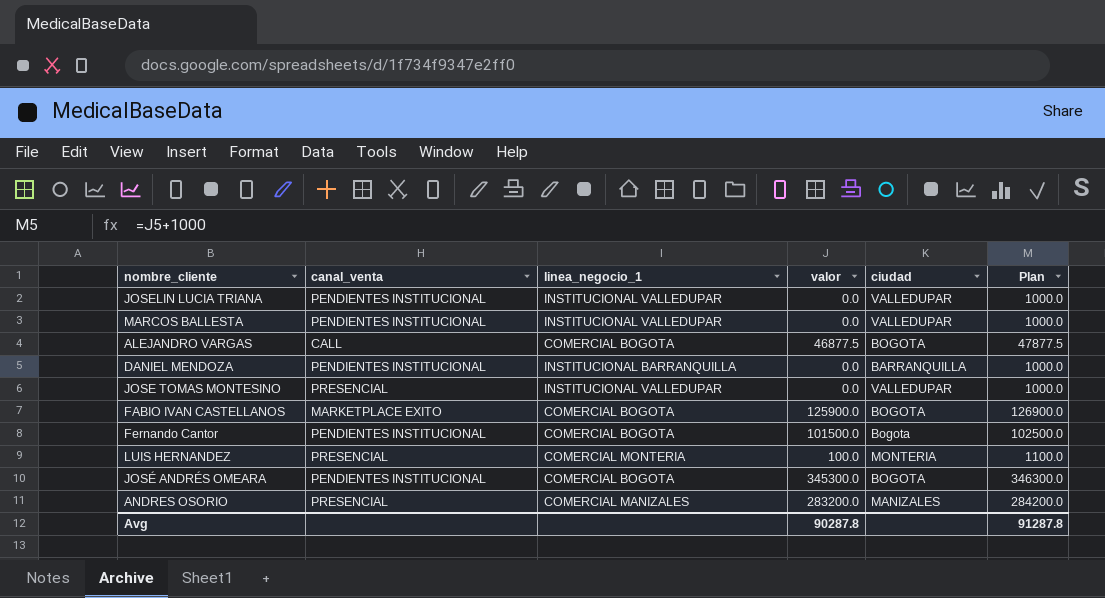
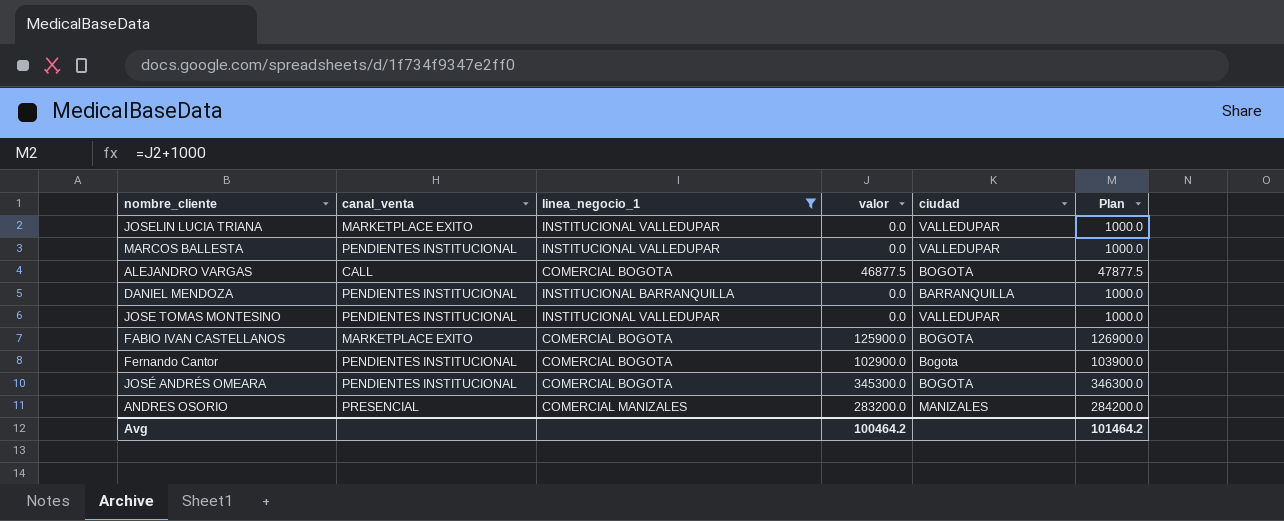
filter: none -> linea_negocio_1 != COMERCIAL MONTERIA
JOSELIN LUCIA TRIANA | canal_venta: PENDIENTES INSTITUCIONAL -> MARKETPLACE EXITO
JOSE TOMAS MONTESINO | canal_venta: PRESENCIAL -> PENDIENTES INSTITUCIONAL
Fernando Cantor | valor: 101500.0 -> 102900.0
Fernando Cantor | Plan: 102500.0 -> 103900.0
Avg | valor: 90287.8 -> 100464.2
Avg | Plan: 91287.8 -> 101464.2

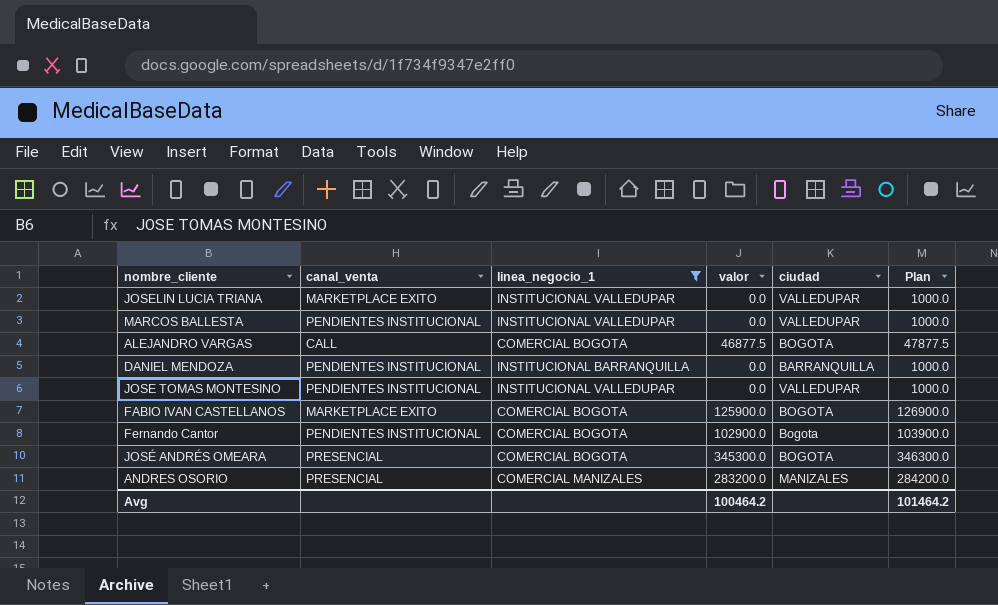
JOSÉ ANDRÉS OMEARA | canal_venta: PENDIENTES INSTITUCIONAL -> PRESENCIAL

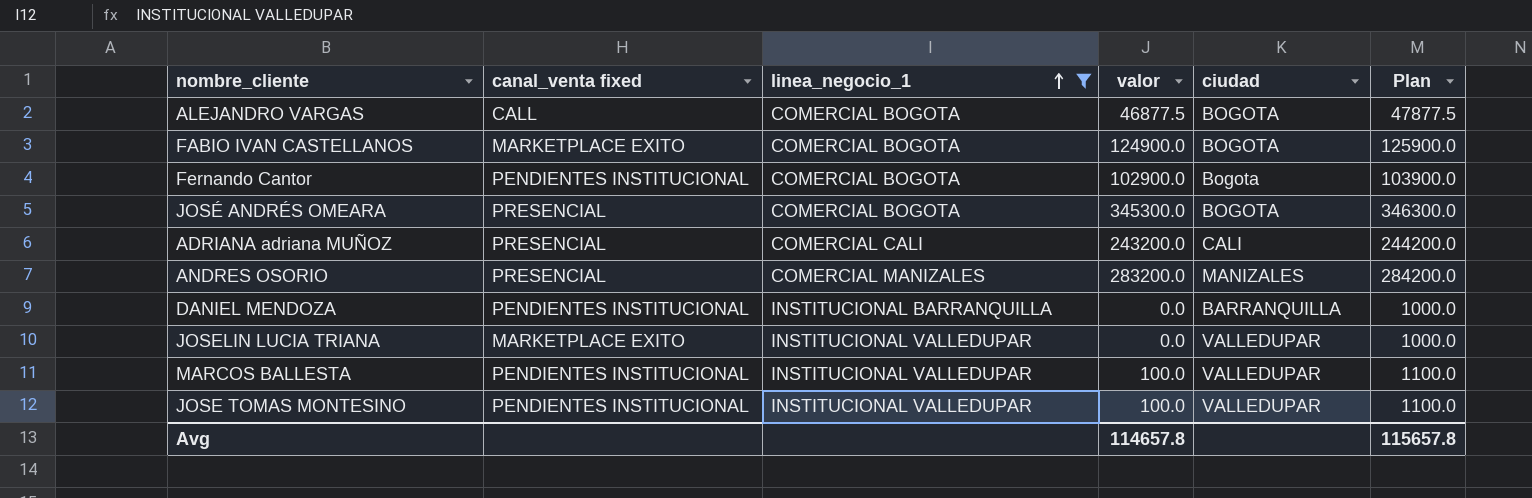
row order: none -> linea_negocio_1 ascending
column name: canal_venta -> canal_venta fixed
FABIO IVAN CASTELLANOS | valor: 125900.0 -> 124900.0
FABIO IVAN CASTELLANOS | Plan: 126900.0 -> 125900.0
row ADRIANA adriana MUÑOZ: none -> PRESENCIAL | COMERCIAL CALI | 243200.0 | CALI | 244200.0
MARCOS BALLESTA | valor: 0.0 -> 100.0
MARCOS BALLESTA | Plan: 1000.0 -> 1100.0
JOSE TOMAS MONTESINO | valor: 0.0 -> 100.0
JOSE TOMAS MONTESINO | Plan: 1000.0 -> 1100.0
Avg | valor: 100464.2 -> 114657.8
Avg | Plan: 101464.2 -> 115657.8

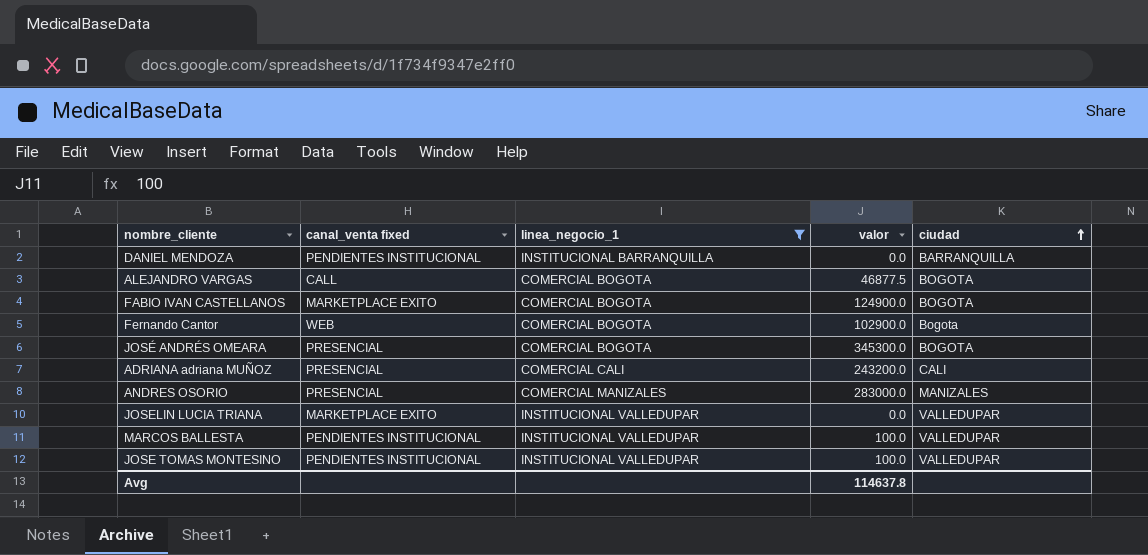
row order: linea_negocio_1 ascending -> ciudad ascending
column Plan | formula: [valor] + 1000 -> none
Fernando Cantor | canal_venta fixed: PENDIENTES INSTITUCIONAL -> WEB
ANDRES OSORIO | valor: 283200.0 -> 283000.0
Avg | valor: 114657.8 -> 114637.8

